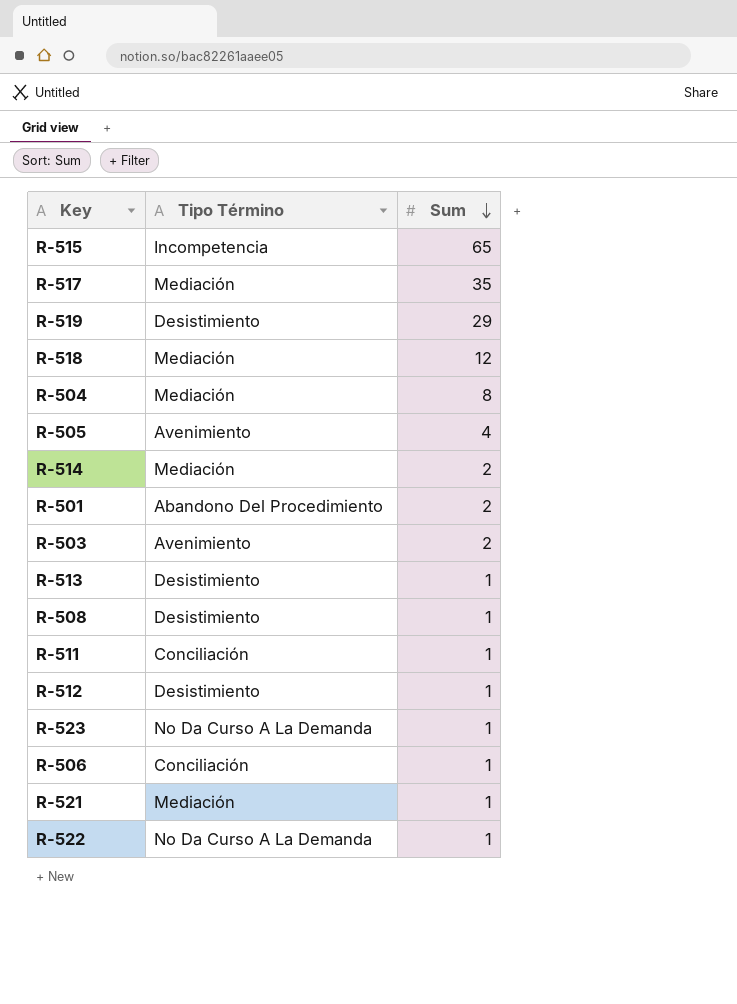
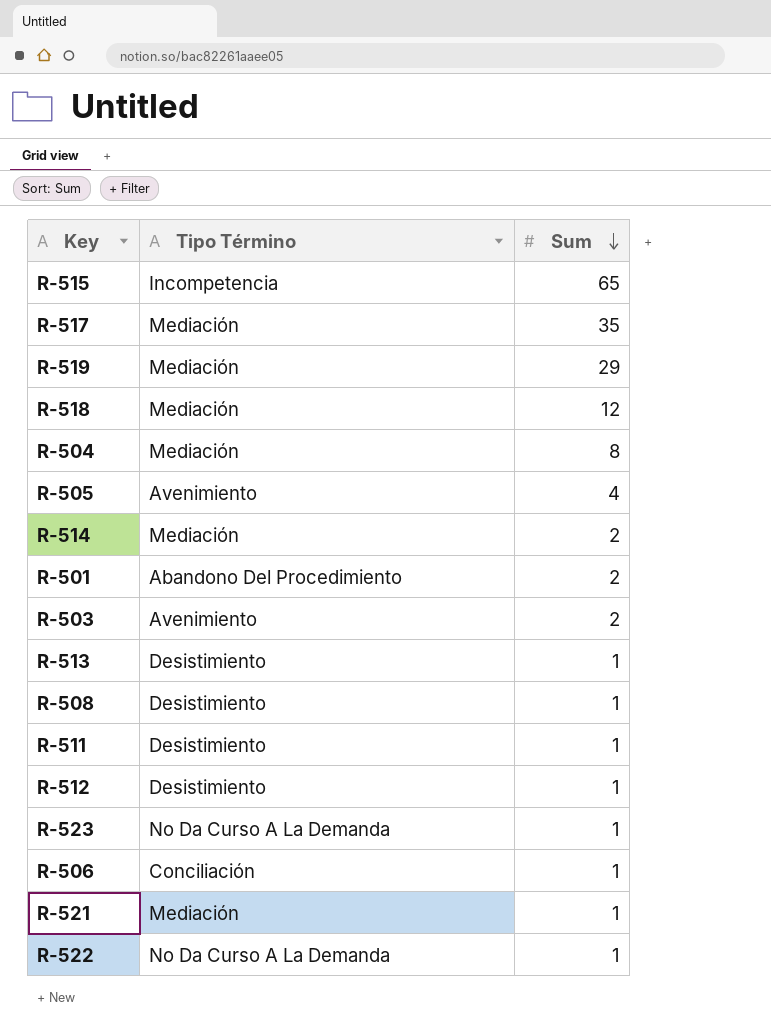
R-519 | Tipo Término: Desistimiento -> Mediación
R-511 | Tipo Término: Conciliación -> Desistimiento

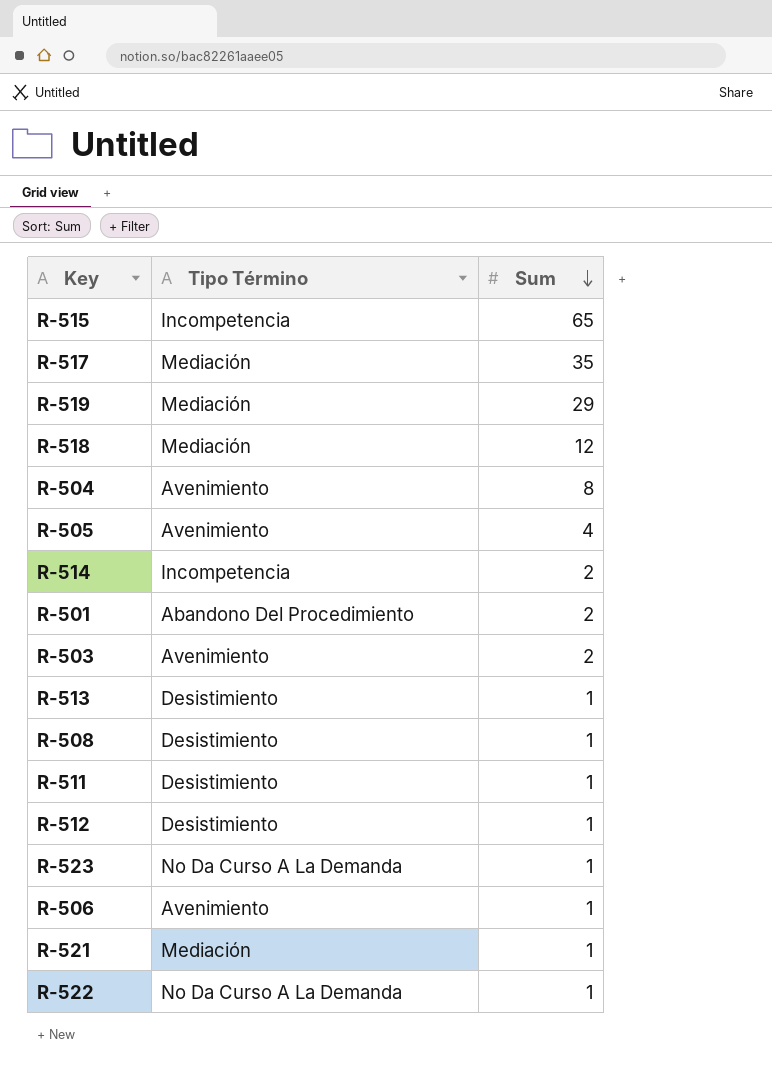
R-504 | Tipo Término: Mediación -> Avenimiento
R-514 | Tipo Término: Mediación -> Incompetencia
R-506 | Tipo Término: Conciliación -> Avenimiento

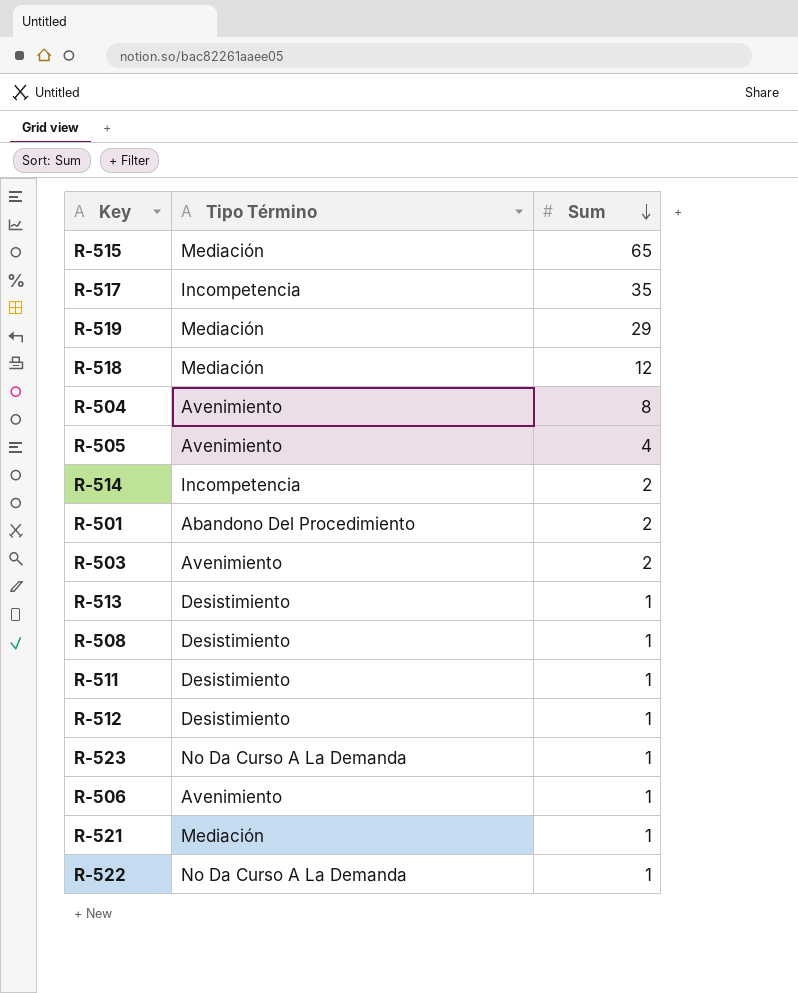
R-515 | Tipo Término: Incompetencia -> Mediación
R-517 | Tipo Término: Mediación -> Incompetencia

